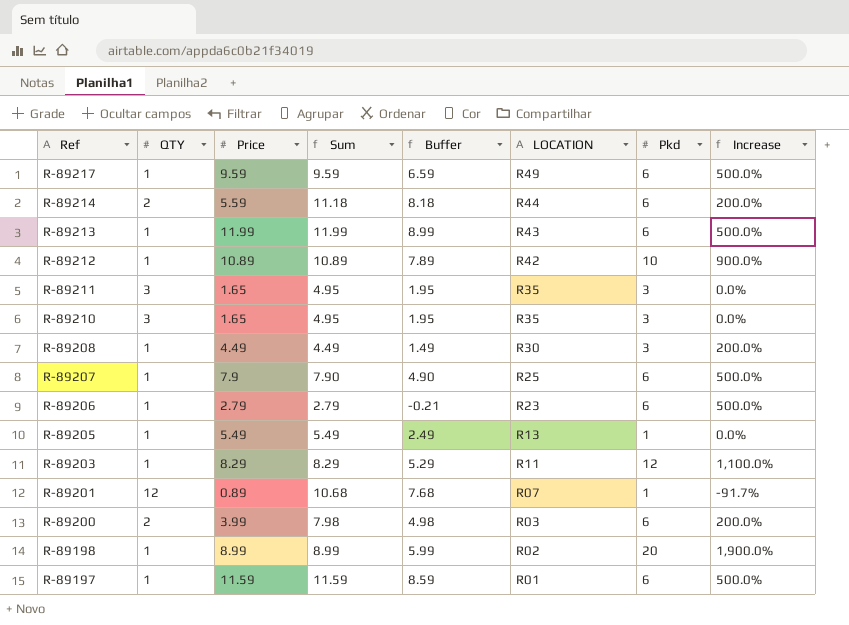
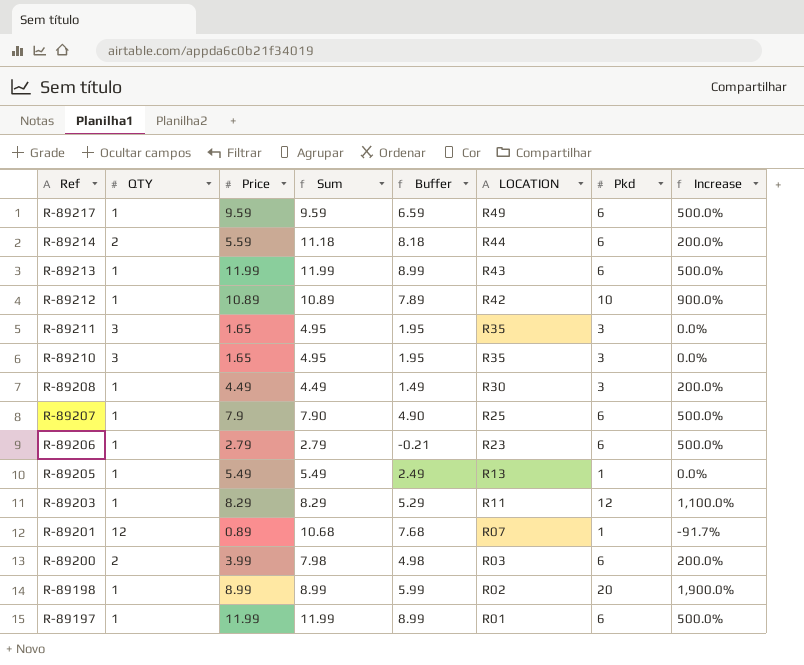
R-89197 | Price: 11.59 -> 11.99
R-89197 | Sum: 11.59 -> 11.99
R-89197 | Buffer: 8.59 -> 8.99

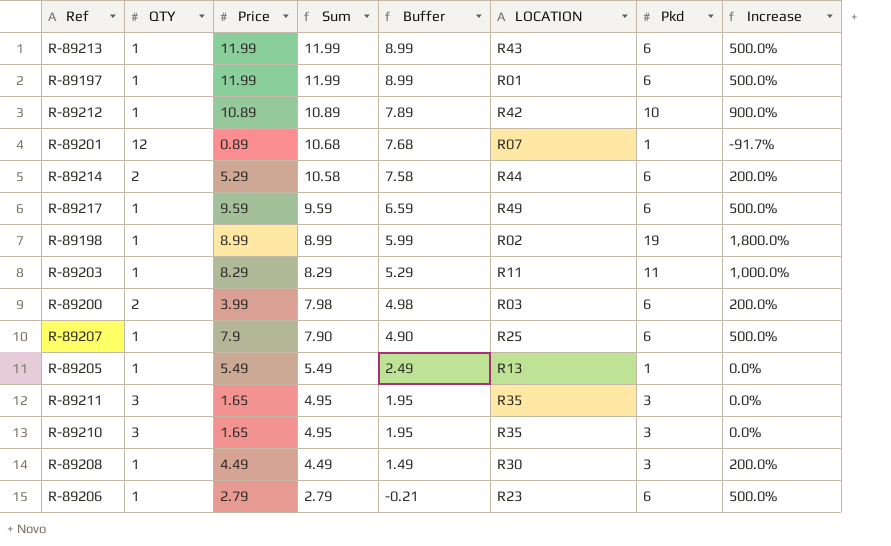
row order: Ref descending -> Sum descending
R-89214 | Price: 5.59 -> 5.29
R-89214 | Sum: 11.18 -> 10.58
R-89214 | Buffer: 8.18 -> 7.58
R-89198 | Pkd: 20 -> 19
R-89198 | Increase: 1,900.0% -> 1,800.0%
R-89203 | Pkd: 12 -> 11
R-89203 | Increase: 1,100.0% -> 1,000.0%

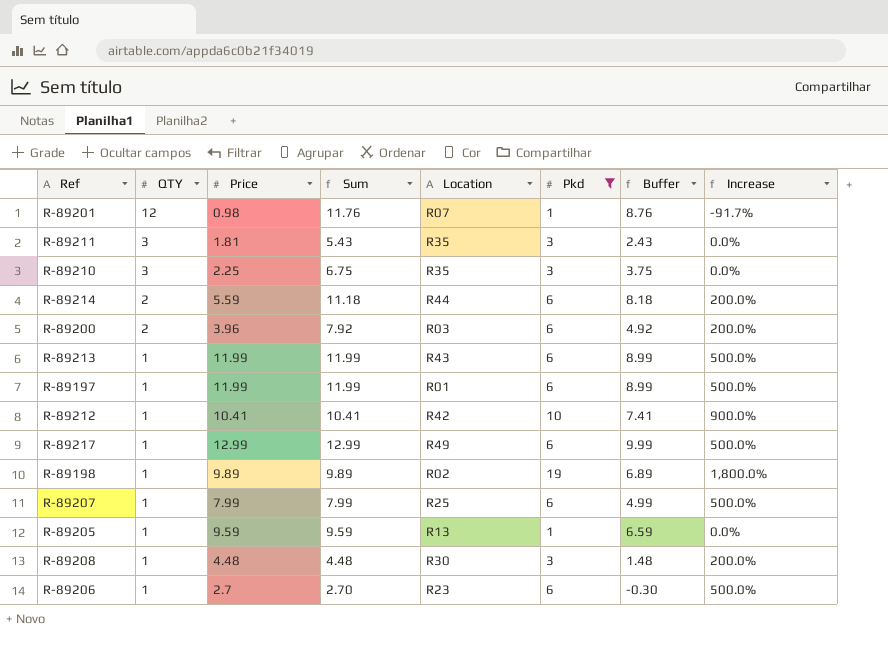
filter: none -> Pkd != 11
row order: Sum descending -> QTY descending
column name: LOCATION -> Location
column Buffer | position: 5 -> 7
R-89201 | Price: 0.89 -> 0.98
R-89201 | Sum: 10.68 -> 11.76
R-89201 | Buffer: 7.68 -> 8.76
R-89211 | Price: 1.65 -> 1.81
R-89211 | Sum: 4.95 -> 5.43
R-89211 | Buffer: 1.95 -> 2.43
R-89210 | Price: 1.65 -> 2.25
R-89210 | Sum: 4.95 -> 6.75
R-89210 | Buffer: 1.95 -> 3.75
R-89214 | Price: 5.29 -> 5.59
R-89214 | Sum: 10.58 -> 11.18
R-89214 | Buffer: 7.58 -> 8.18
R-89200 | Price: 3.99 -> 3.96
R-89200 | Sum: 7.98 -> 7.92
R-89200 | Buffer: 4.98 -> 4.92
R-89212 | Price: 10.89 -> 10.41
R-89212 | Sum: 10.89 -> 10.41
R-89212 | Buffer: 7.89 -> 7.41
R-89217 | Price: 9.59 -> 12.99
R-89217 | Sum: 9.59 -> 12.99
R-89217 | Buffer: 6.59 -> 9.99
R-89198 | Price: 8.99 -> 9.89
R-89198 | Sum: 8.99 -> 9.89
R-89198 | Buffer: 5.99 -> 6.89
R-89207 | Price: 7.9 -> 7.99
R-89207 | Sum: 7.90 -> 7.99
R-89207 | Buffer: 4.90 -> 4.99
R-89205 | Price: 5.49 -> 9.59
R-89205 | Sum: 5.49 -> 9.59
R-89205 | Buffer: 2.49 -> 6.59
R-89208 | Price: 4.49 -> 4.48
R-89208 | Sum: 4.49 -> 4.48
R-89208 | Buffer: 1.49 -> 1.48
R-89206 | Price: 2.79 -> 2.7
R-89206 | Sum: 2.79 -> 2.70
R-89206 | Buffer: -0.21 -> -0.30

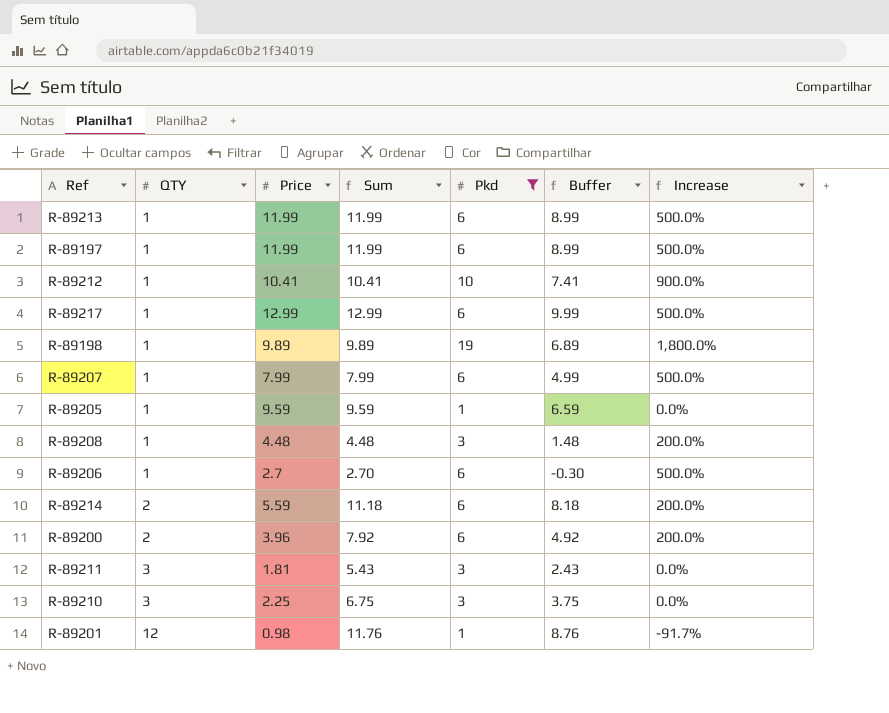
row order: QTY descending -> QTY ascending
column Location | position: 5 -> none

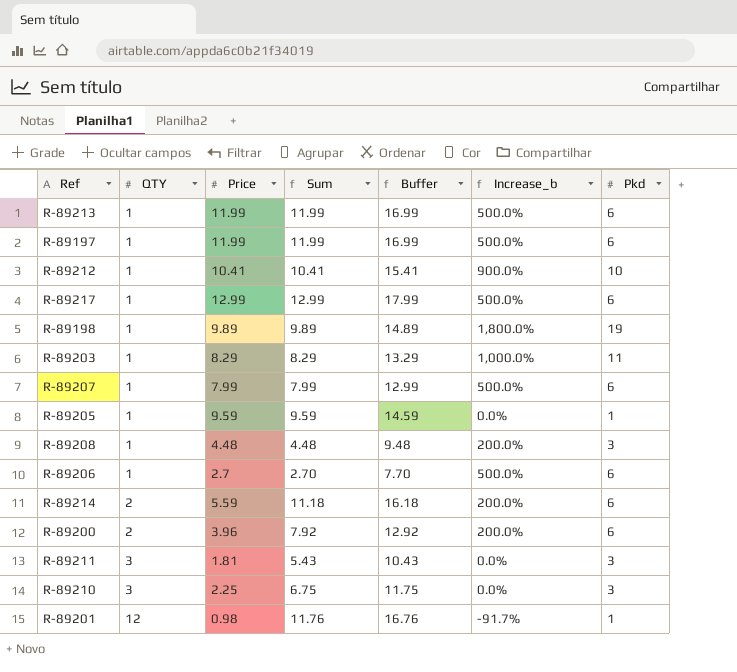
filter: Pkd != 11 -> none
column Buffer | formula: [Sum] - 3 -> [Sum] + 5
column name: Increase -> Increase_b
column Pkd | position: 5 -> 7

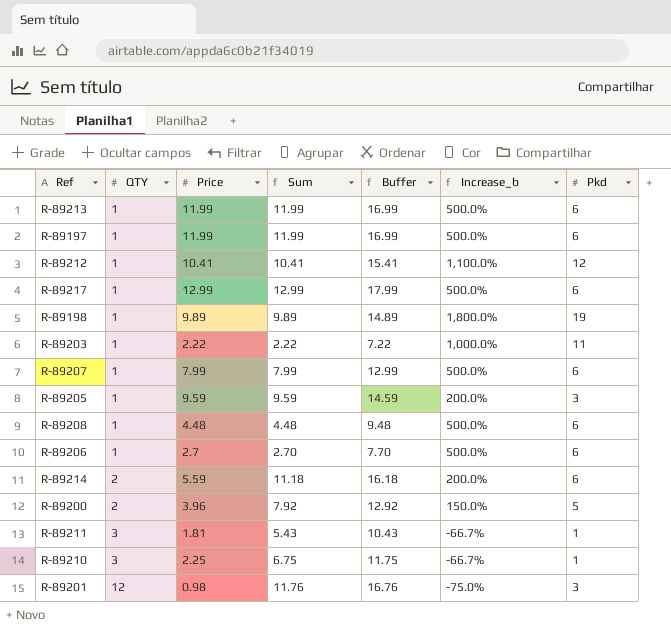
R-89212 | Increase_b: 900.0% -> 1,100.0%
R-89212 | Pkd: 10 -> 12
R-89203 | Price: 8.29 -> 2.22
R-89203 | Sum: 8.29 -> 2.22
R-89203 | Buffer: 13.29 -> 7.22
R-89205 | Increase_b: 0.0% -> 200.0%
R-89205 | Pkd: 1 -> 3
R-89208 | Increase_b: 200.0% -> 500.0%
R-89208 | Pkd: 3 -> 6
R-89200 | Increase_b: 200.0% -> 150.0%
R-89200 | Pkd: 6 -> 5
R-89211 | Increase_b: 0.0% -> -66.7%
R-89211 | Pkd: 3 -> 1
R-89210 | Increase_b: 0.0% -> -66.7%
R-89210 | Pkd: 3 -> 1
R-89201 | Increase_b: -91.7% -> -75.0%
R-89201 | Pkd: 1 -> 3

